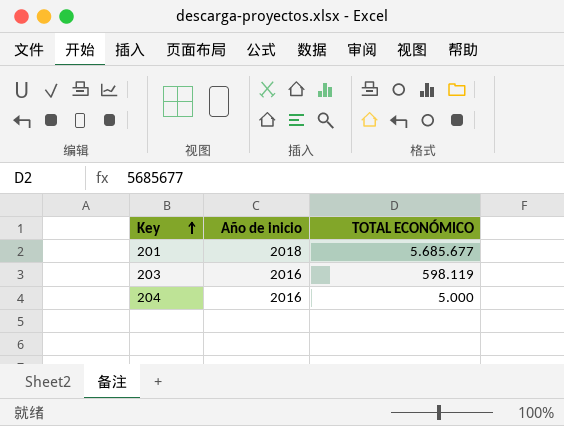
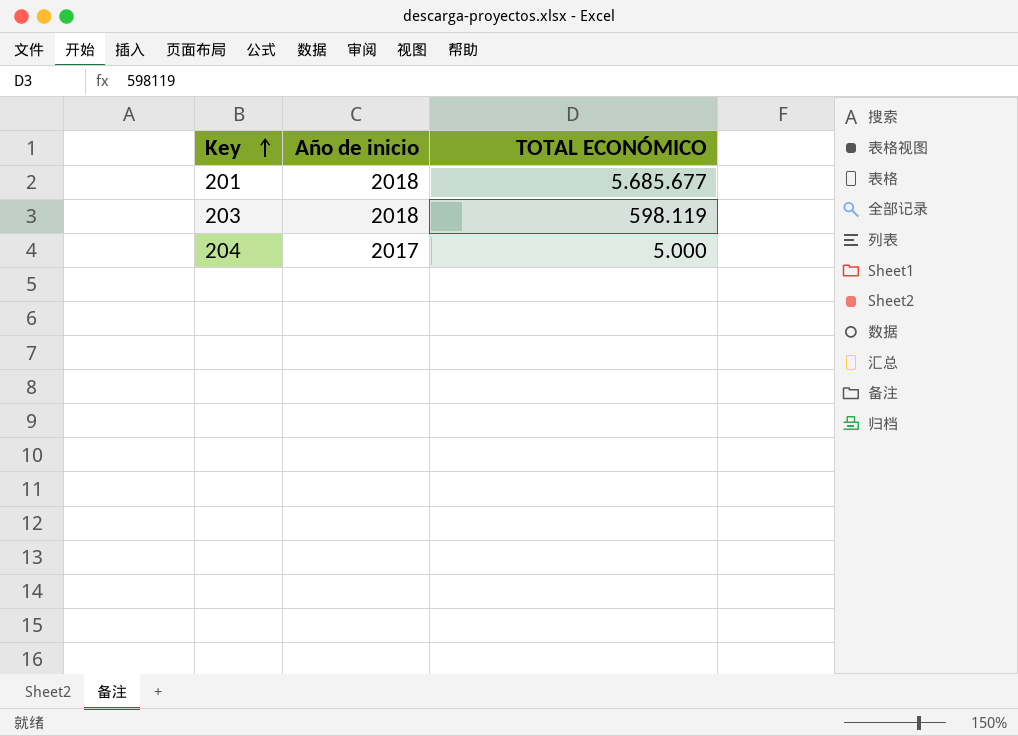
203 | Año de inicio: 2016 -> 2018
204 | Año de inicio: 2016 -> 2017

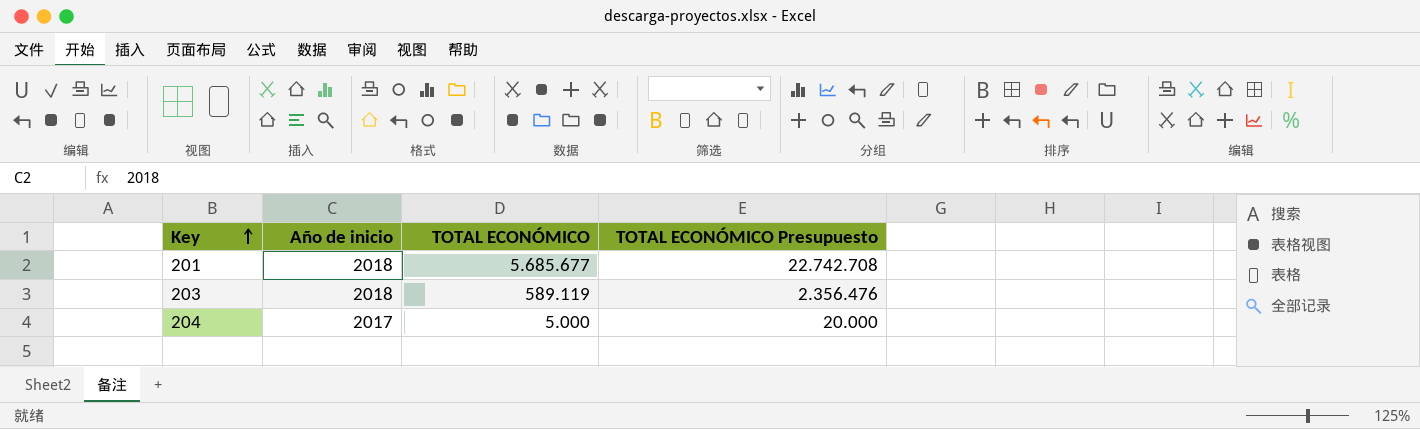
column TOTAL ECONÓMICO Presupuesto | formula: none -> [TOTAL ECONÓMICO] * 4
203 | TOTAL ECONÓMICO: 598.119 -> 589.119

